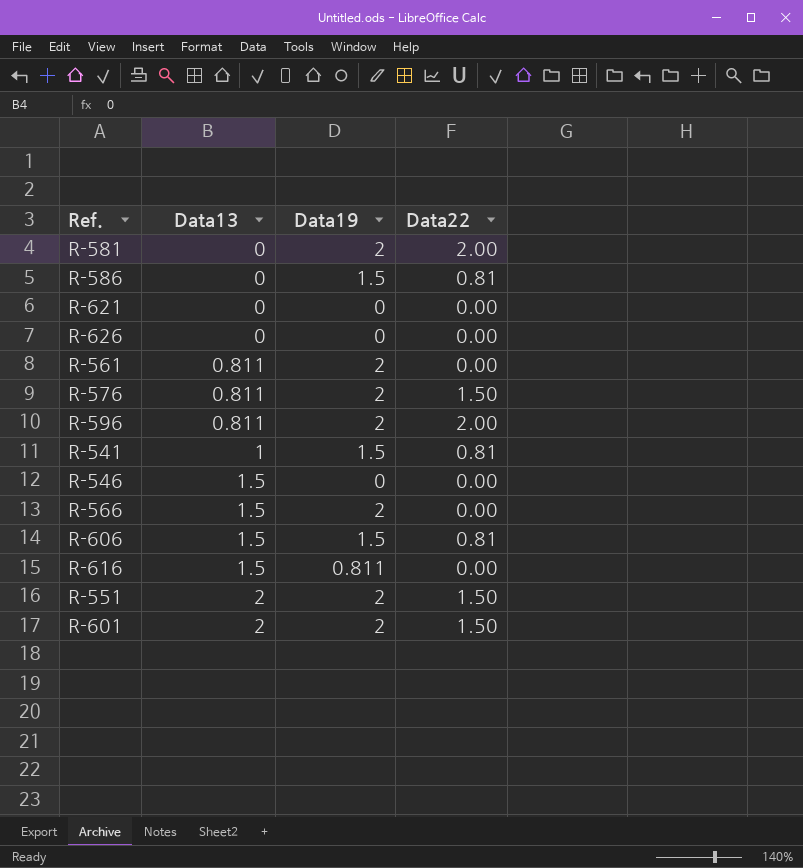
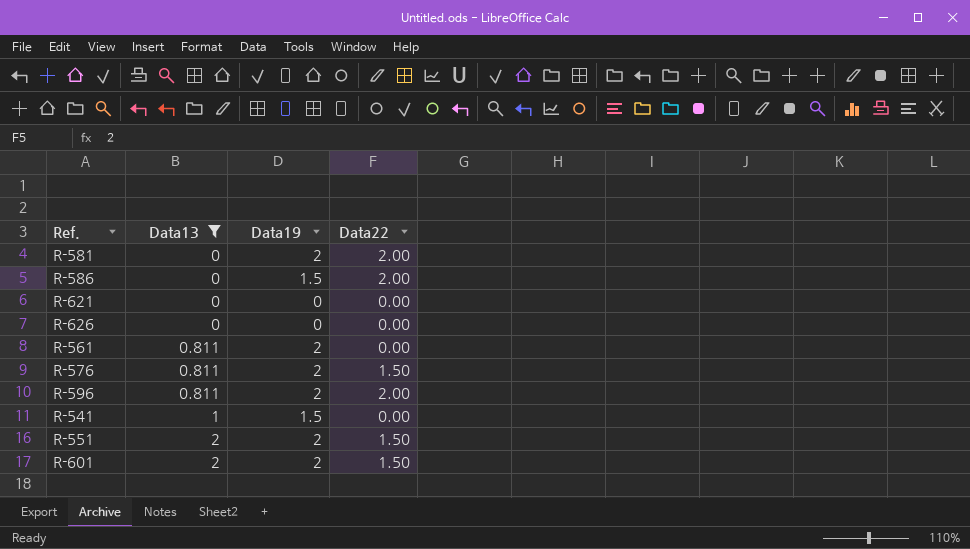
filter: none -> Data13 != 1.5
R-586 | Data22: 0.81 -> 2.00
R-541 | Data22: 0.81 -> 0.00

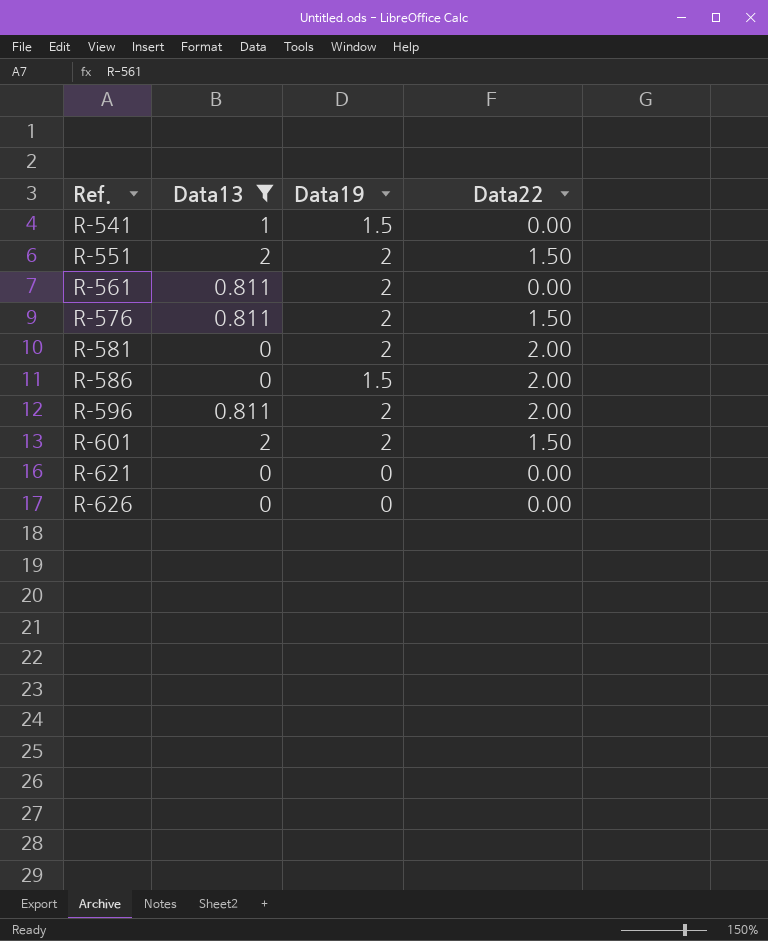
row order: Data13 ascending -> Ref. ascending

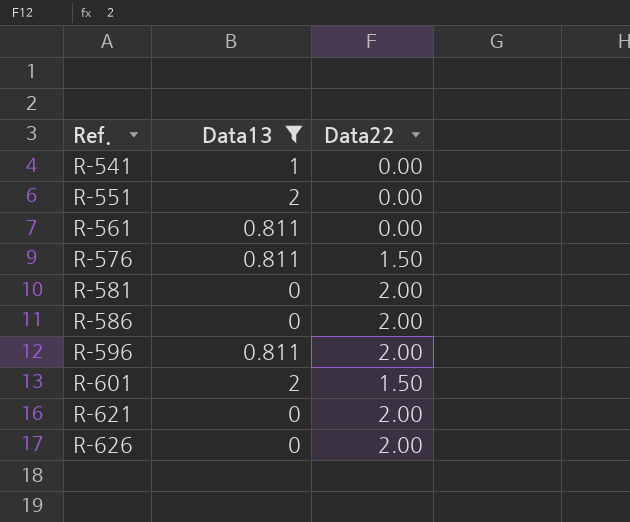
column Data19 | position: 3 -> none
R-551 | Data22: 1.50 -> 0.00
R-621 | Data22: 0.00 -> 2.00
R-626 | Data22: 0.00 -> 2.00

